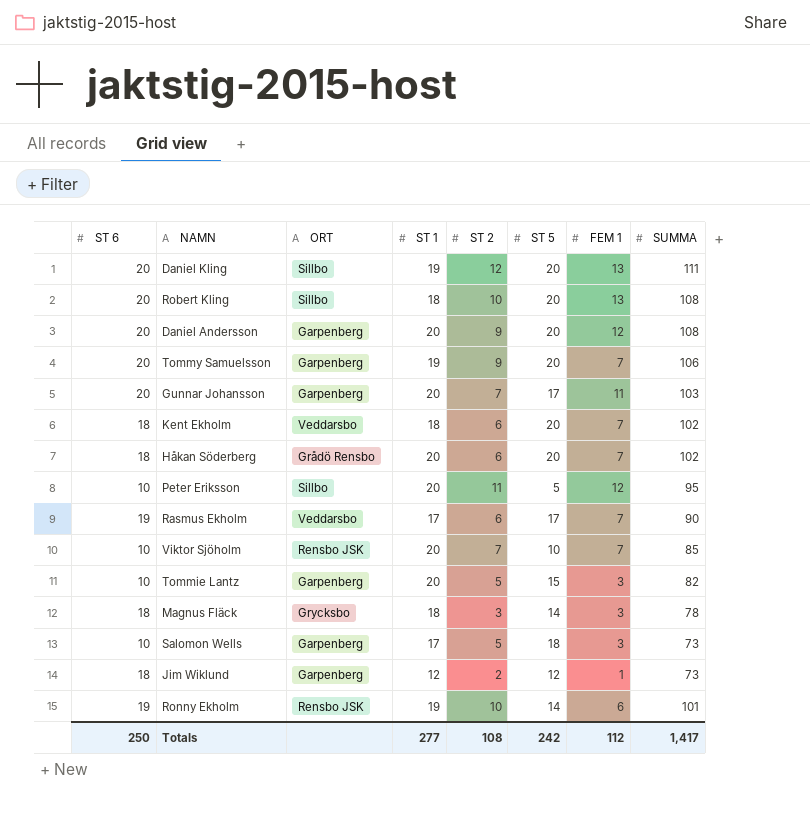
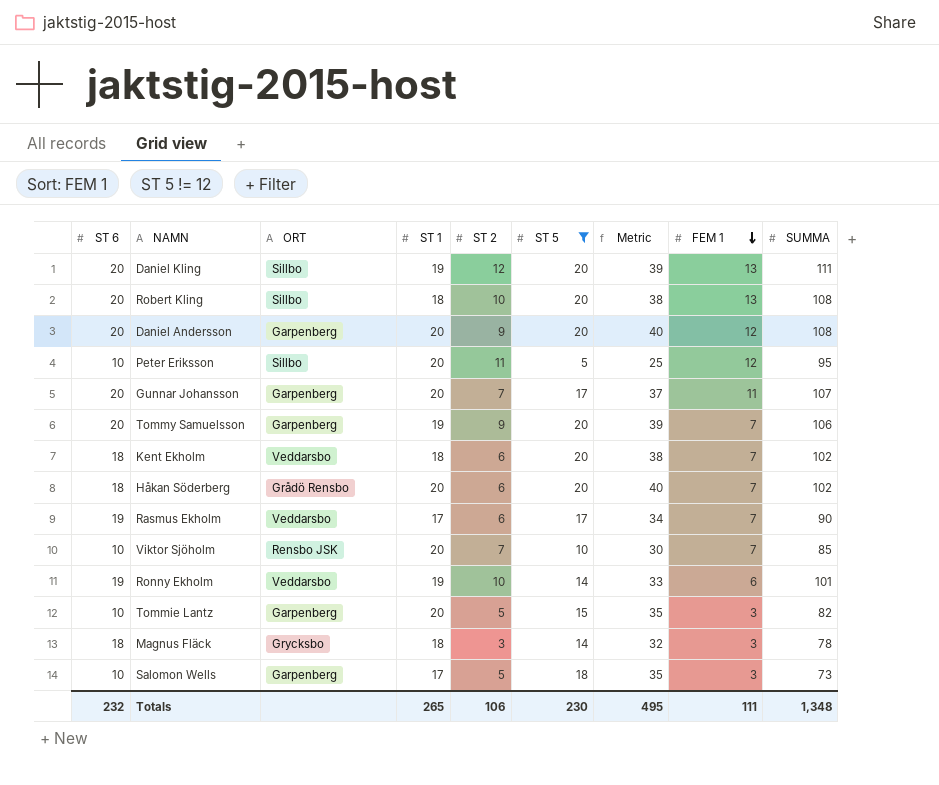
filter: none -> ST 5 != 12
row order: none -> FEM 1 descending
column Metric | formula: none -> [ST 1] + [ST 5]
Gunnar Johansson | SUMMA: 103 -> 107
Ronny Ekholm | ORT: Rensbo JSK -> Veddarsbo
Totals | ST 6: 250 -> 232
Totals | ST 1: 277 -> 265
Totals | ST 2: 108 -> 106
Totals | ST 5: 242 -> 230
Totals | FEM 1: 112 -> 111
Totals | SUMMA: 1,417 -> 1,348

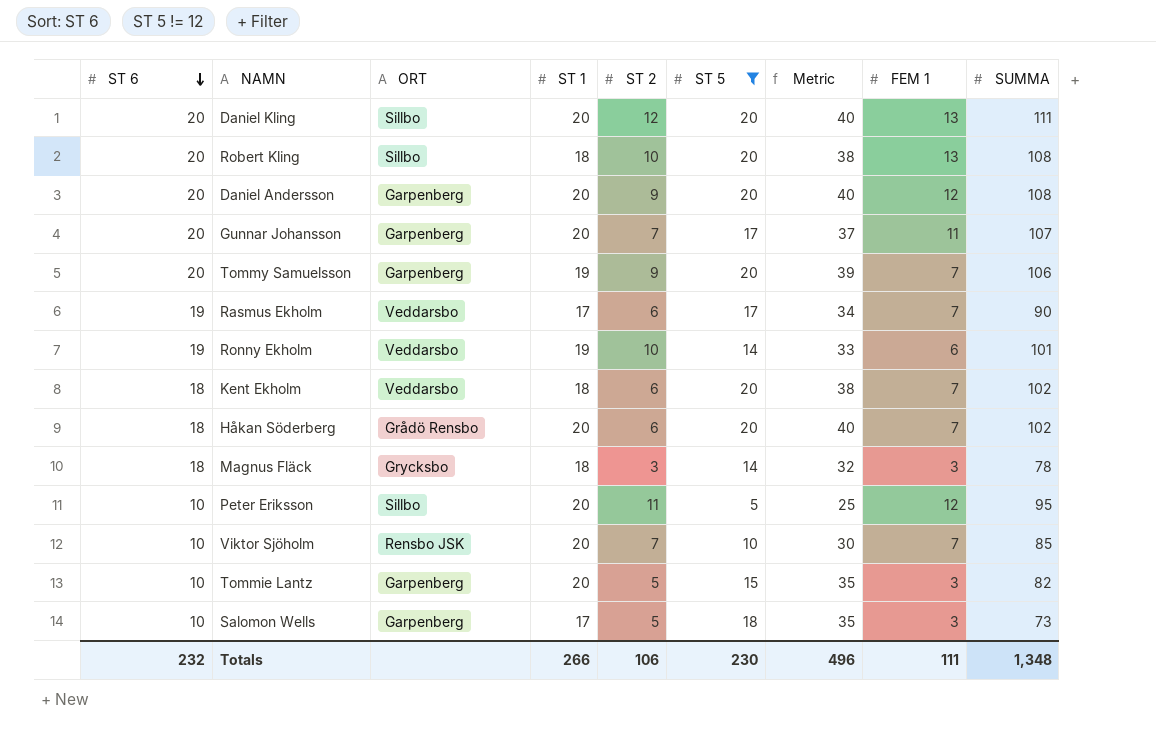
row order: FEM 1 descending -> ST 6 descending
Daniel Kling | ST 1: 19 -> 20
Daniel Kling | Metric: 39 -> 40
Totals | ST 1: 265 -> 266
Totals | Metric: 495 -> 496

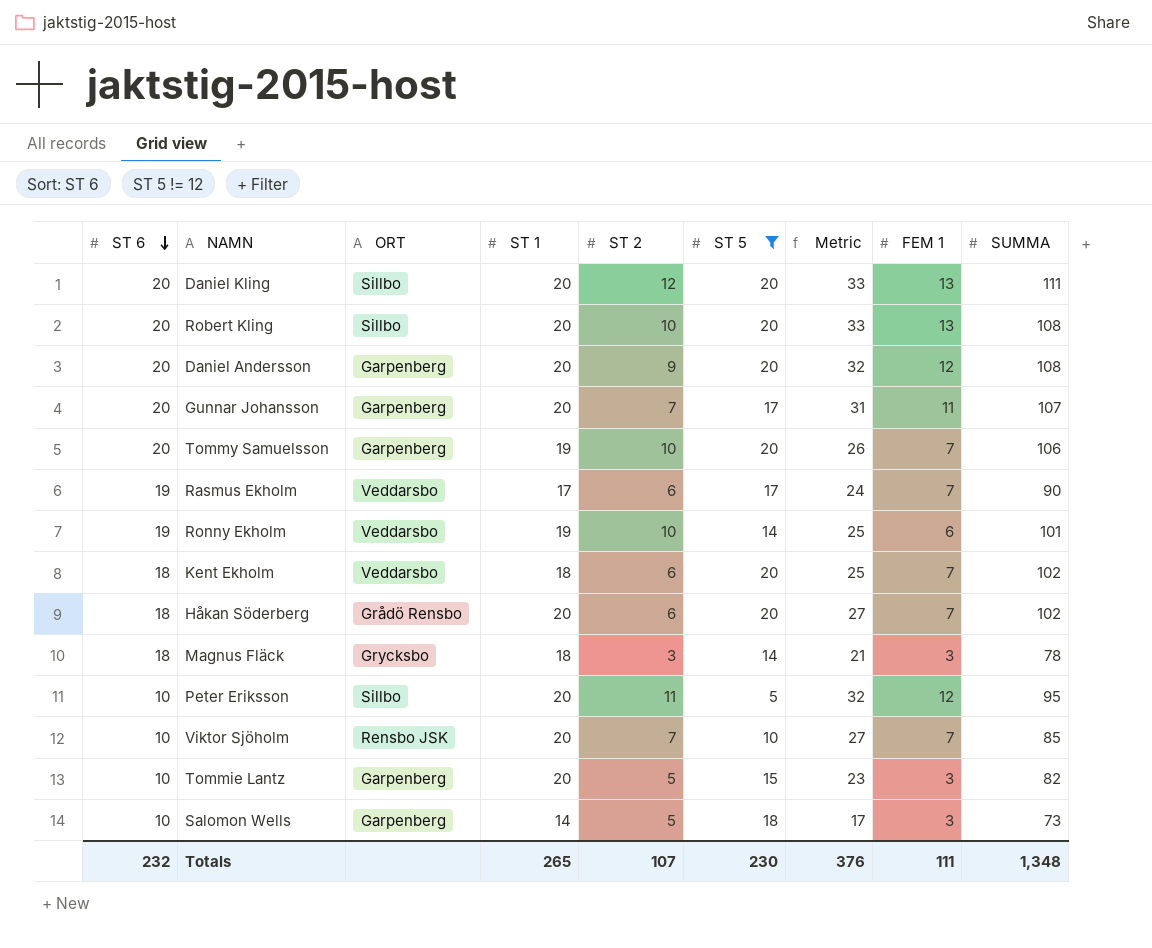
column Metric | formula: [ST 1] + [ST 5] -> [ST 1] + [FEM 1]
Robert Kling | ST 1: 18 -> 20
Tommy Samuelsson | ST 2: 9 -> 10
Salomon Wells | ST 1: 17 -> 14
Totals | ST 1: 266 -> 265
Totals | ST 2: 106 -> 107
Totals | Metric: 496 -> 376

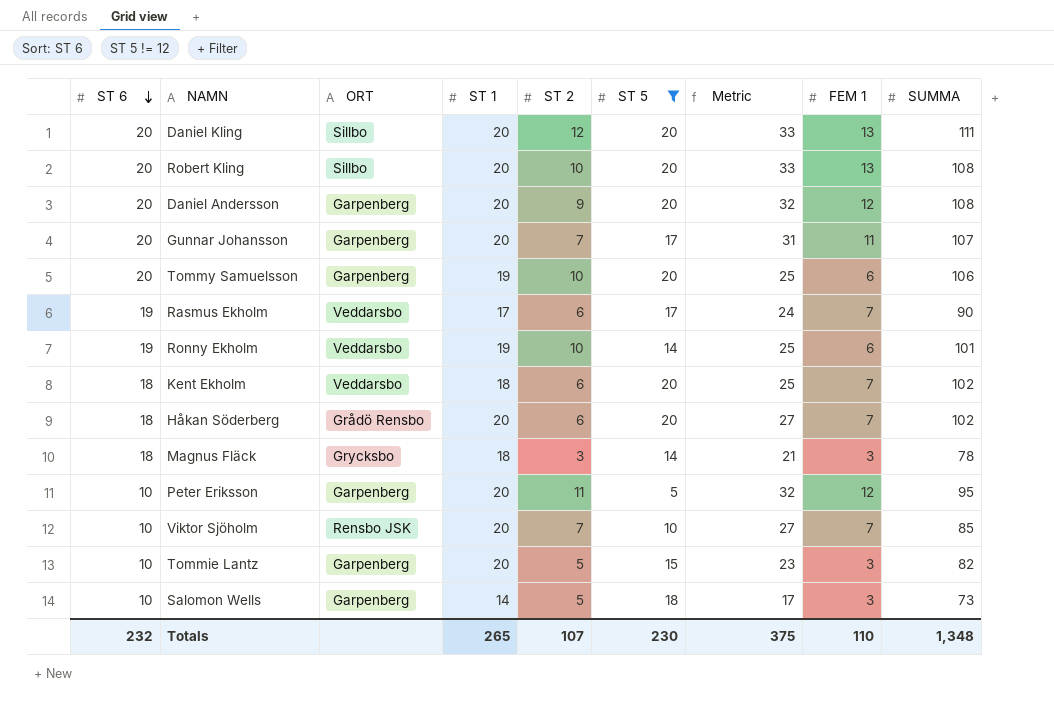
Tommy Samuelsson | Metric: 26 -> 25
Tommy Samuelsson | FEM 1: 7 -> 6
Peter Eriksson | ORT: Sillbo -> Garpenberg
Totals | Metric: 376 -> 375
Totals | FEM 1: 111 -> 110

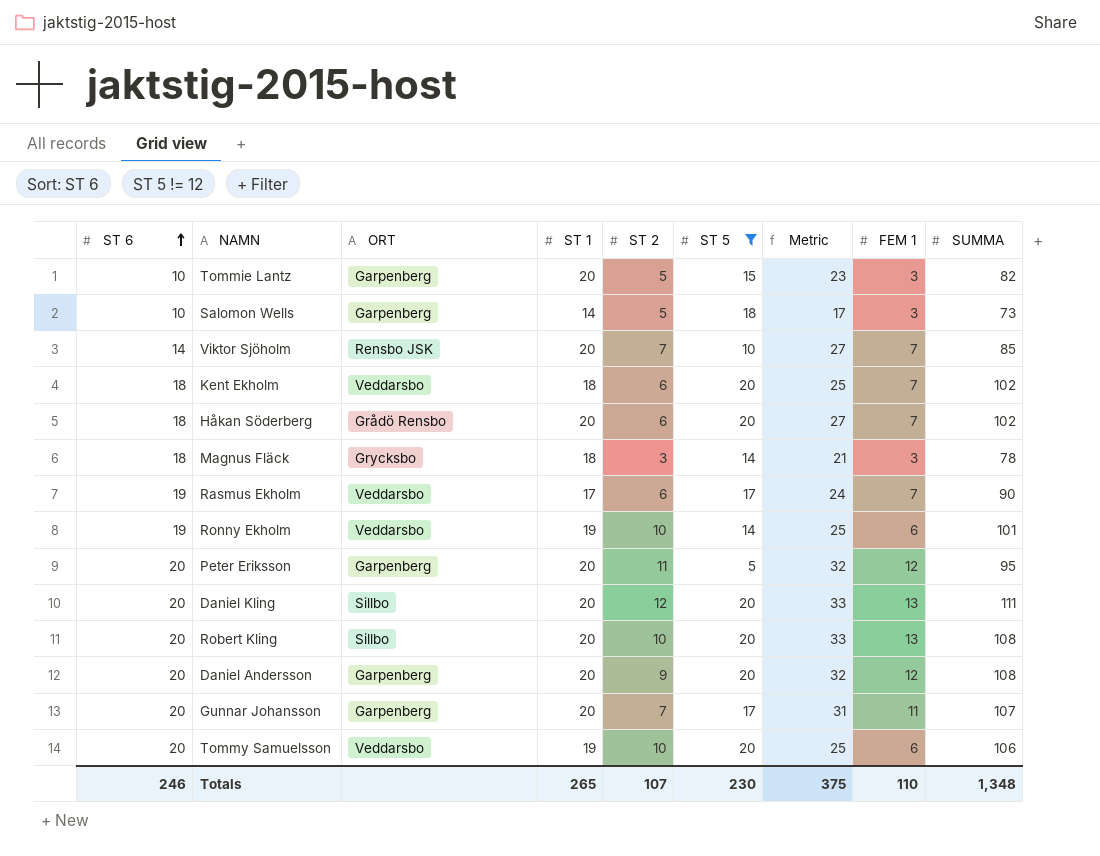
row order: ST 6 descending -> ST 6 ascending
Viktor Sjöholm | ST 6: 10 -> 14
Peter Eriksson | ST 6: 10 -> 20
Tommy Samuelsson | ORT: Garpenberg -> Veddarsbo
Totals | ST 6: 232 -> 246

